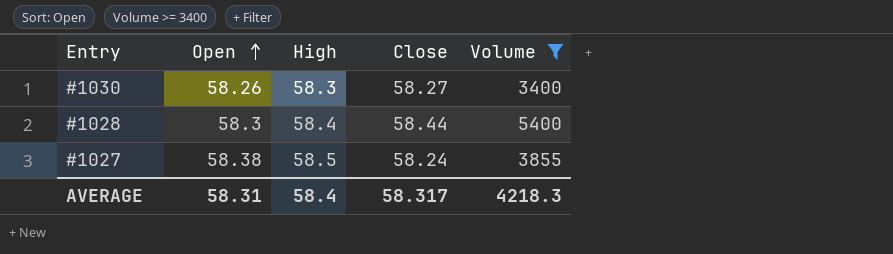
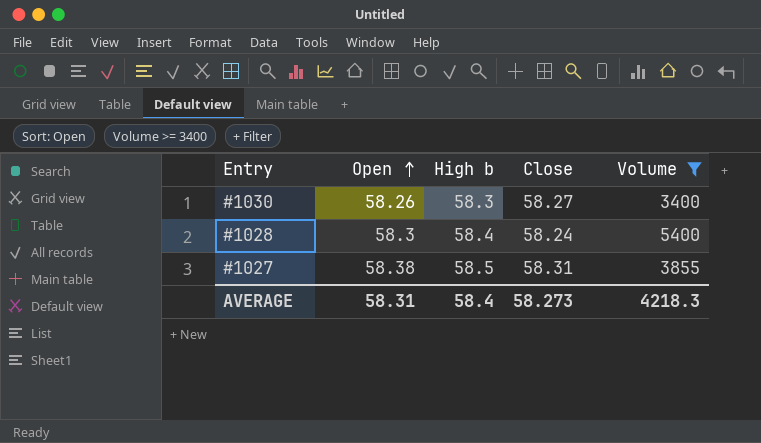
column name: High -> High b
#1028 | Close: 58.44 -> 58.24
#1027 | Close: 58.24 -> 58.31
AVERAGE | Close: 58.317 -> 58.273

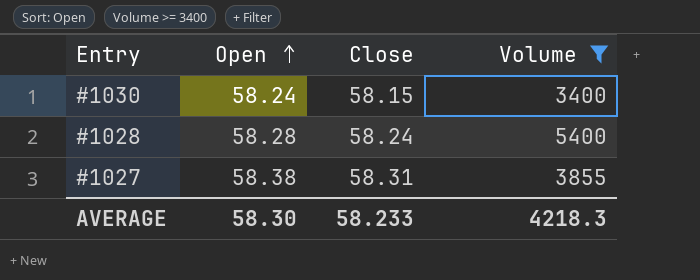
column High b | position: 3 -> none
#1030 | Open: 58.26 -> 58.24
#1030 | Close: 58.27 -> 58.15
#1028 | Open: 58.3 -> 58.28
AVERAGE | Open: 58.31 -> 58.30
AVERAGE | Close: 58.273 -> 58.233

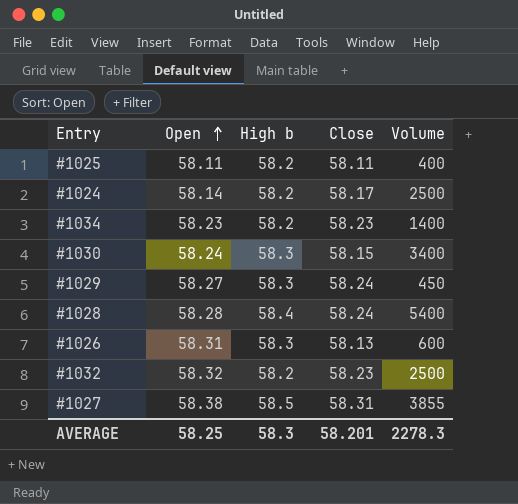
filter: Volume >= 3400 -> none
column High b | position: none -> 3
AVERAGE | Open: 58.30 -> 58.25
AVERAGE | Close: 58.233 -> 58.201
AVERAGE | Volume: 4218.3 -> 2278.3

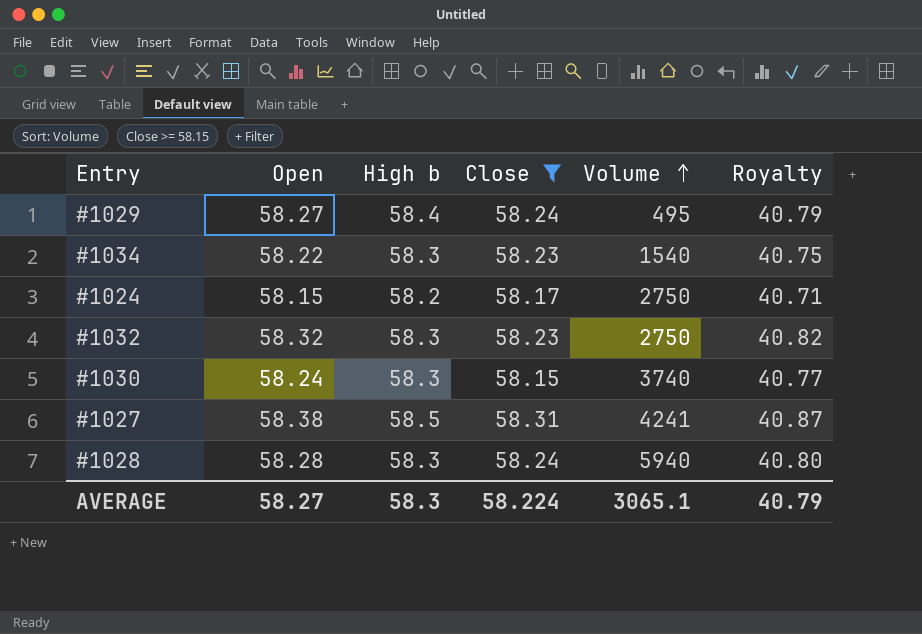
filter: none -> Close >= 58.15
row order: Open ascending -> Volume ascending
column Royalty | formula: none -> [Open] * 0.7
#1029 | High b: 58.3 -> 58.4
#1029 | Volume: 450 -> 495
#1034 | Open: 58.23 -> 58.22
#1034 | High b: 58.2 -> 58.3
#1034 | Volume: 1400 -> 1540
#1024 | Open: 58.14 -> 58.15
#1024 | Volume: 2500 -> 2750
#1032 | High b: 58.2 -> 58.3
#1032 | Volume: 2500 -> 2750
#1030 | Volume: 3400 -> 3740
#1027 | Volume: 3855 -> 4241
#1028 | High b: 58.4 -> 58.3
#1028 | Volume: 5400 -> 5940
AVERAGE | Open: 58.25 -> 58.27
AVERAGE | Close: 58.201 -> 58.224
AVERAGE | Volume: 2278.3 -> 3065.1

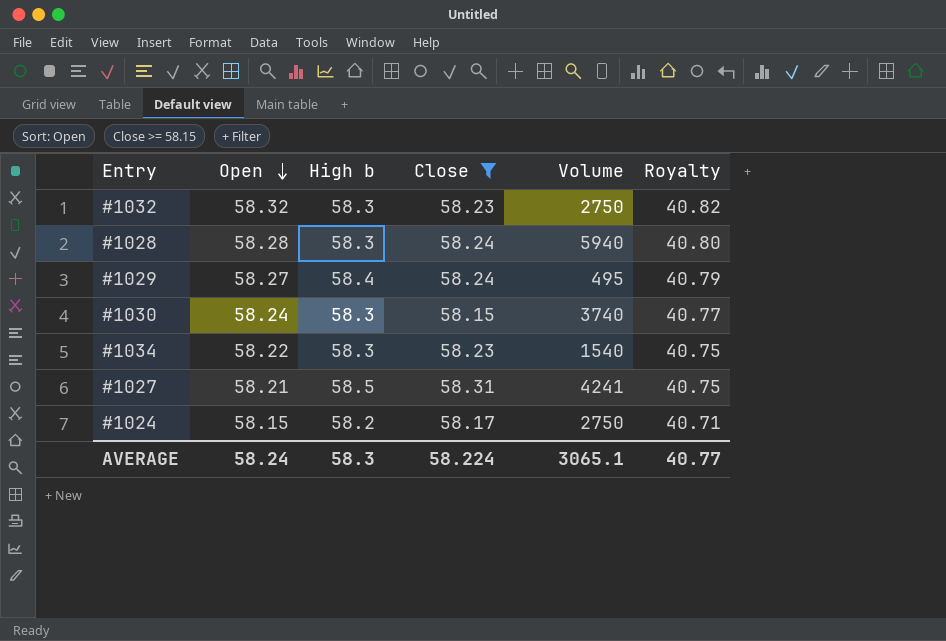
row order: Volume ascending -> Open descending
#1027 | Open: 58.38 -> 58.21
#1027 | Royalty: 40.87 -> 40.75
AVERAGE | Open: 58.27 -> 58.24
AVERAGE | Royalty: 40.79 -> 40.77

